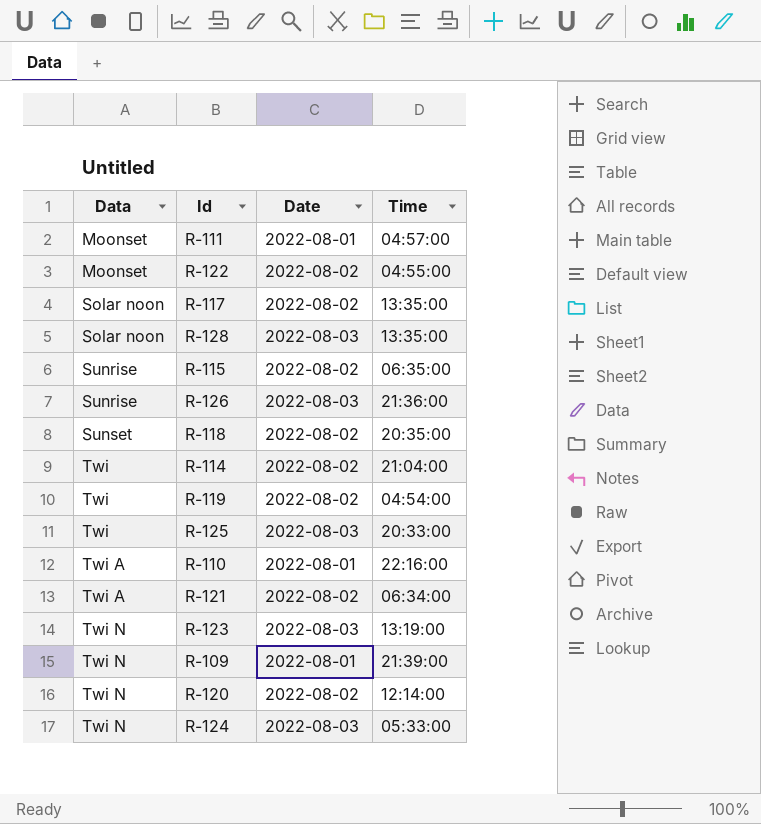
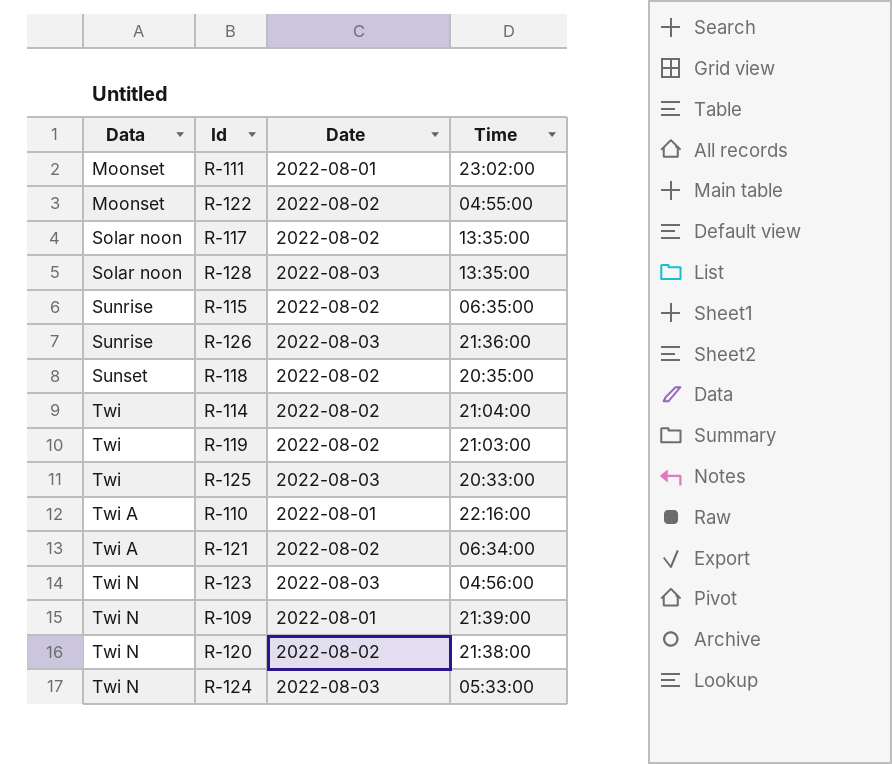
R-111 | Time: 04:57:00 -> 23:02:00
R-119 | Time: 04:54:00 -> 21:03:00
R-123 | Time: 13:19:00 -> 04:56:00
R-120 | Time: 12:14:00 -> 21:38:00

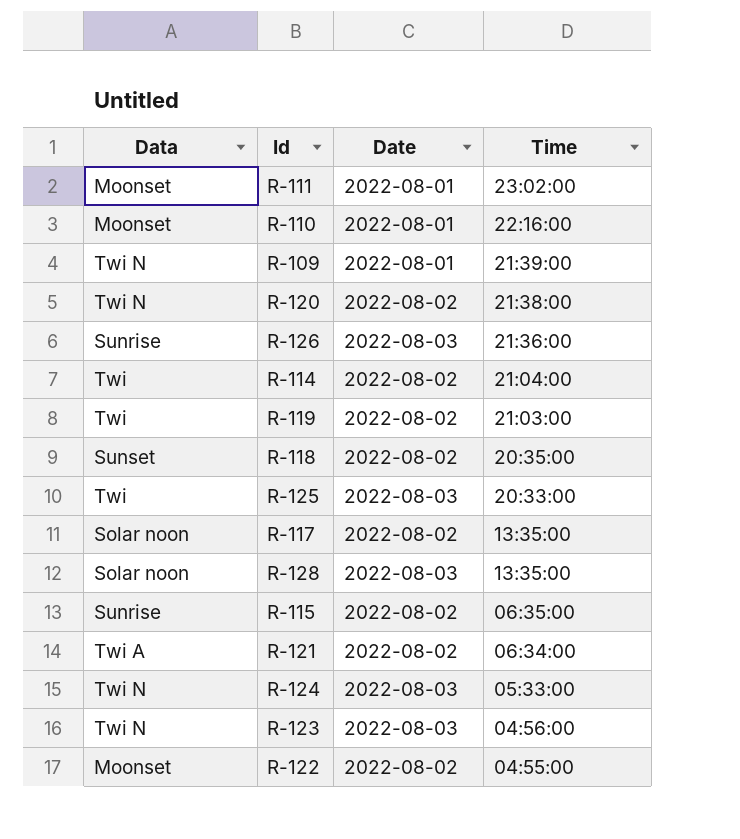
row order: Data ascending -> Time descending
R-110 | Data: Twi A -> Moonset

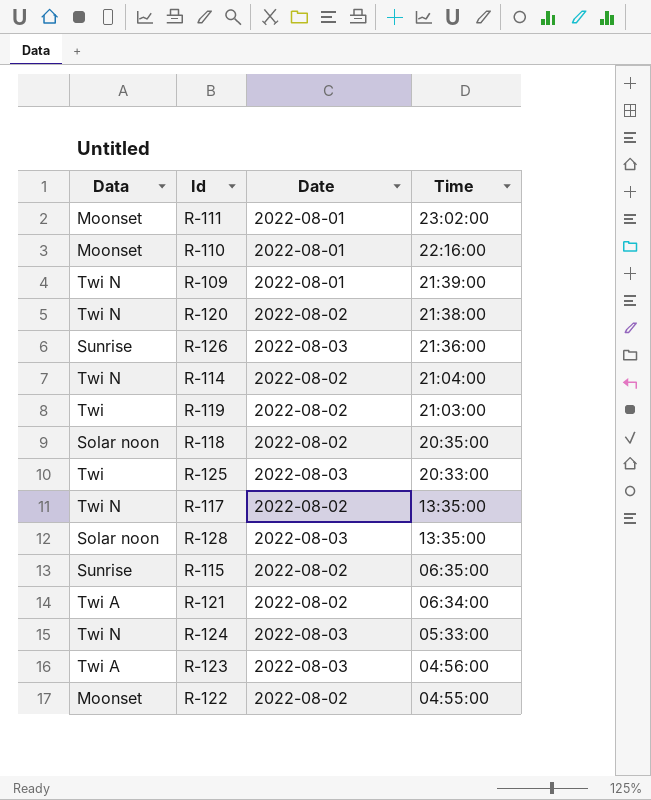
R-114 | Data: Twi -> Twi N
R-118 | Data: Sunset -> Solar noon
R-117 | Data: Solar noon -> Twi N
R-123 | Data: Twi N -> Twi A

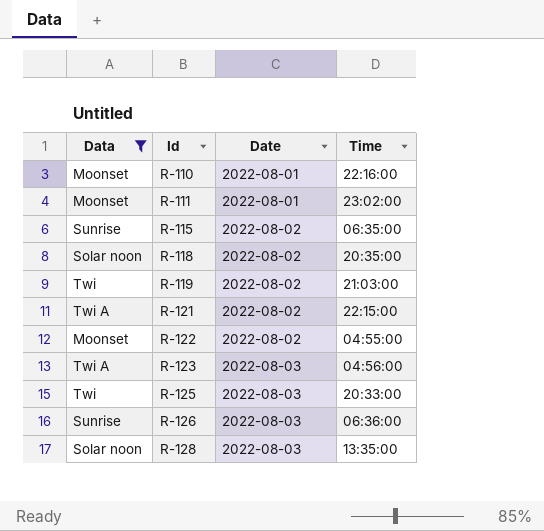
filter: none -> Data != Twi N
row order: Time descending -> Id ascending
R-121 | Time: 06:34:00 -> 22:15:00
R-126 | Time: 21:36:00 -> 06:36:00

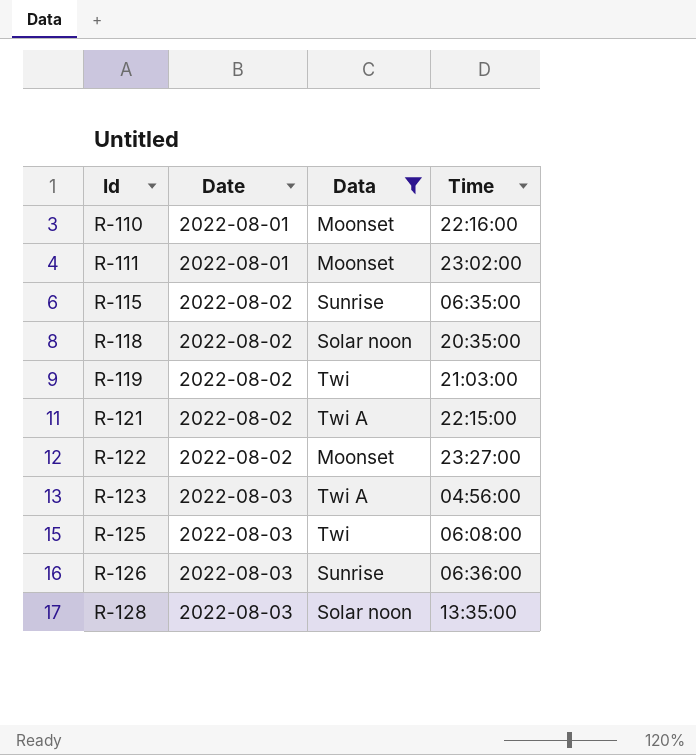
column Data | position: 1 -> 3
R-122 | Time: 04:55:00 -> 23:27:00
R-125 | Time: 20:33:00 -> 06:08:00

